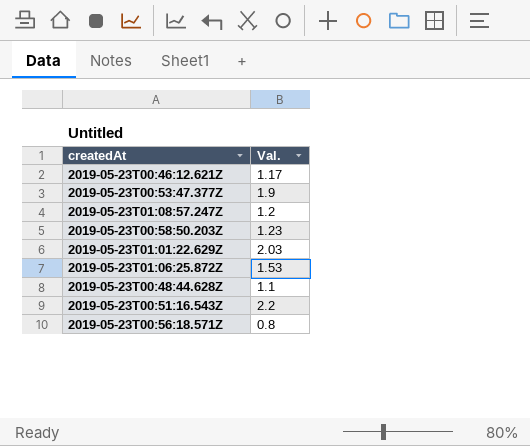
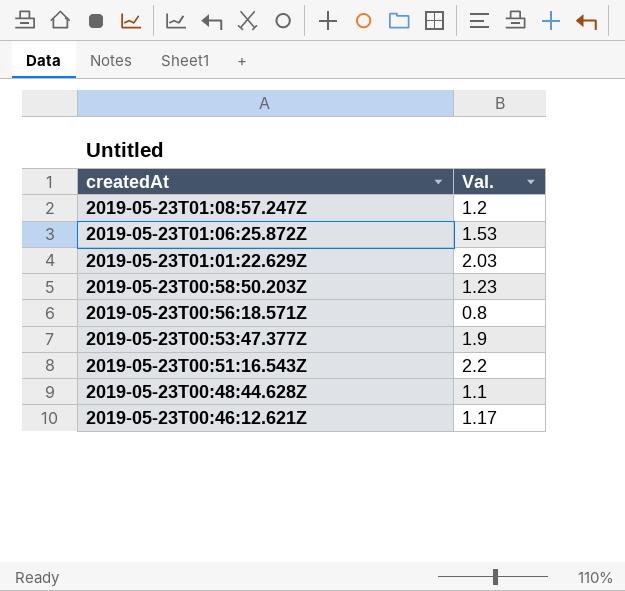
row order: none -> createdAt descending

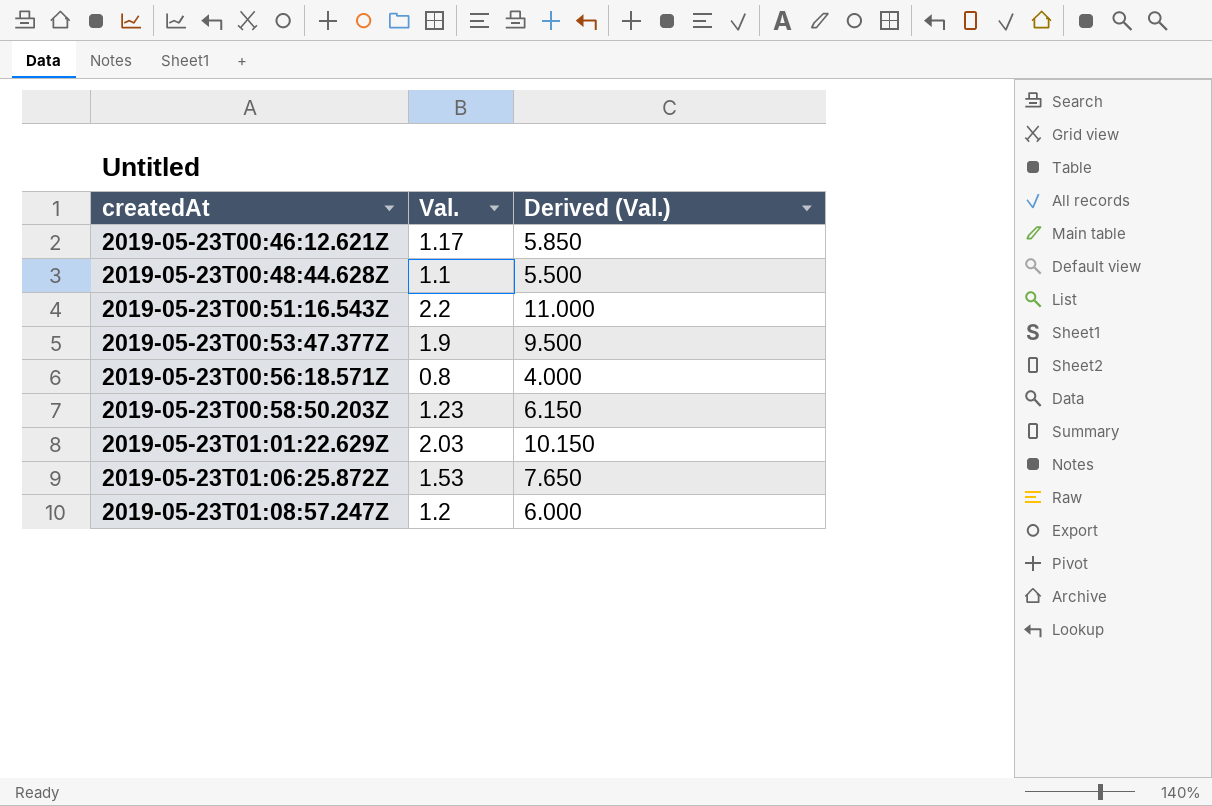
row order: createdAt descending -> createdAt ascending
column Derived (Val.) | formula: none -> [Val.] * 5

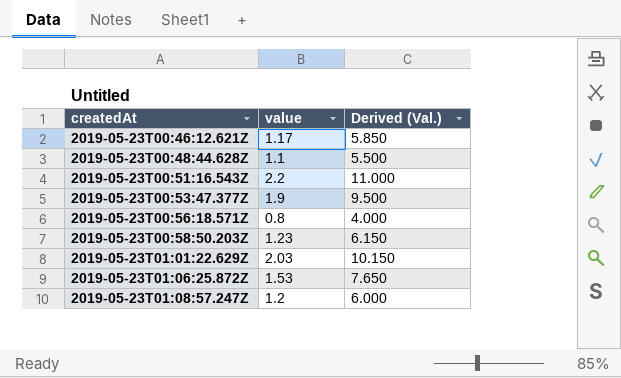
column name: Val. -> value

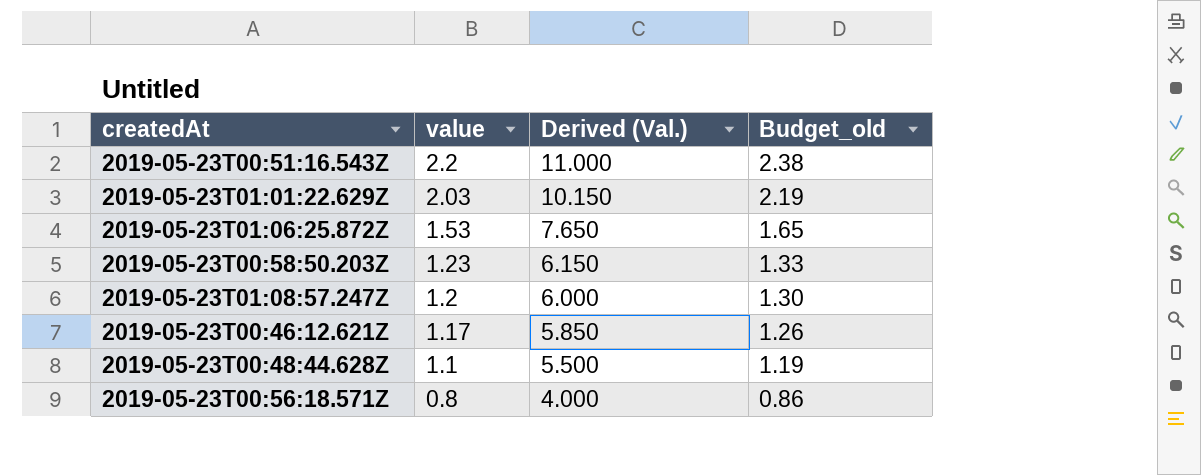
row order: createdAt ascending -> value descending
column Budget_old | formula: none -> [value] * 1.08
row 2019-05-23T00:53:47.377Z: 1.9 | 9.500 -> none

